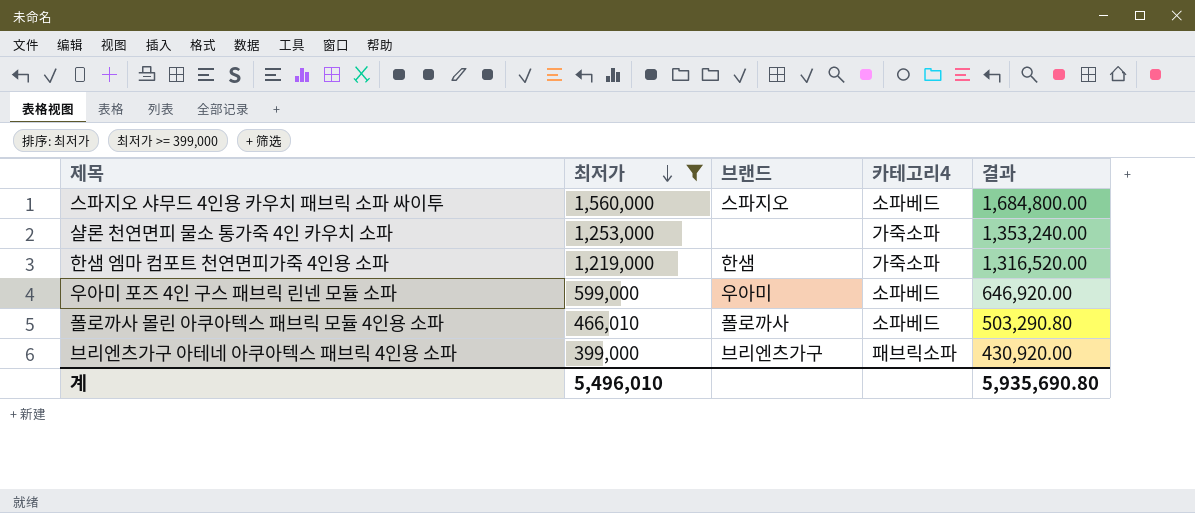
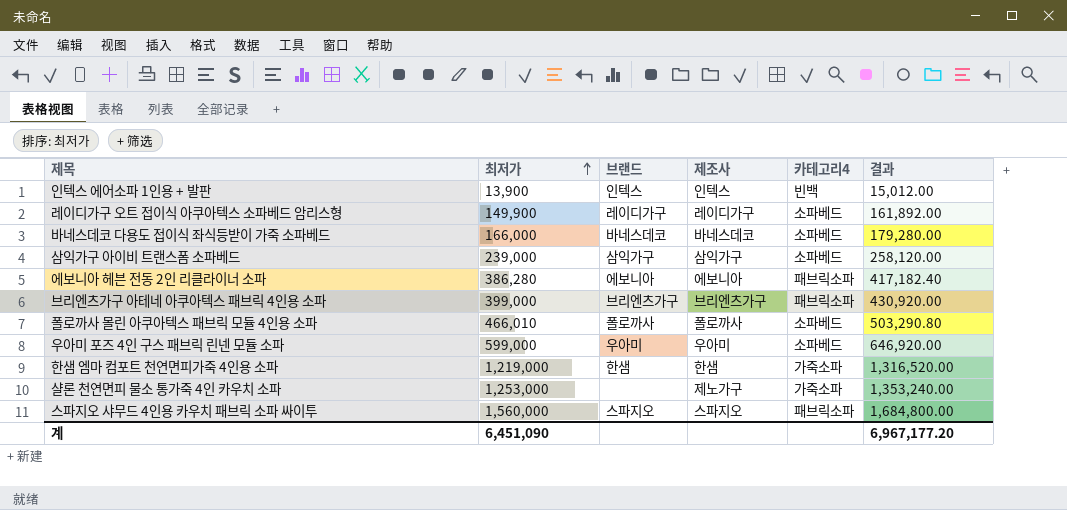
filter: 최저가 >= 399,000 -> none
row order: 최저가 descending -> 최저가 ascending
column 제조사 | position: none -> 4
스파지오 샤무드 4인용 카우치 패브릭 소파 싸이투 | 카테고리4: 소파베드 -> 패브릭소파
계 | 최저가: 5,496,010 -> 6,451,090
계 | 결과: 5,935,690.80 -> 6,967,177.20

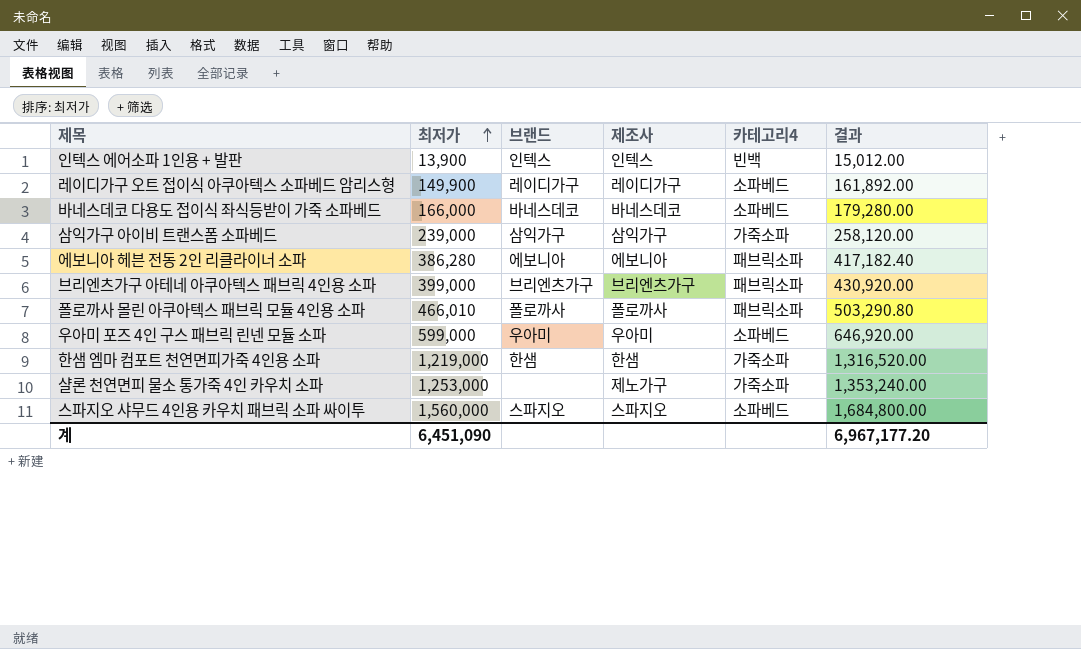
삼익가구 아이비 트랜스폼 소파베드 | 카테고리4: 소파베드 -> 가죽소파
폴로까사 몰린 아쿠아텍스 패브릭 모듈 4인용 소파 | 카테고리4: 소파베드 -> 패브릭소파
스파지오 샤무드 4인용 카우치 패브릭 소파 싸이투 | 카테고리4: 패브릭소파 -> 소파베드

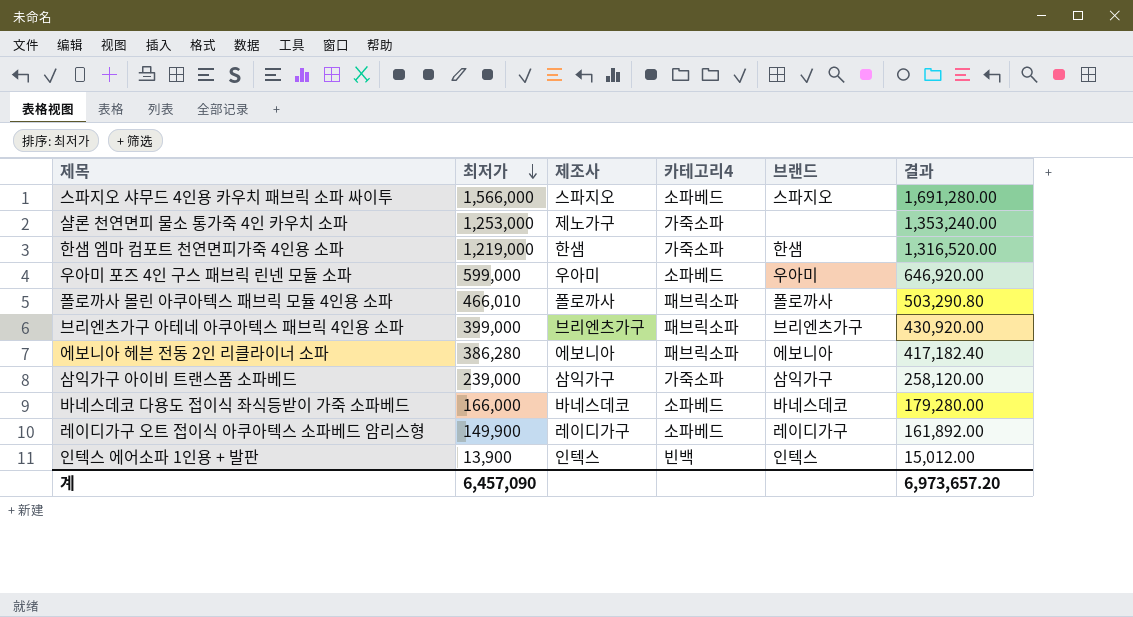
row order: 최저가 ascending -> 최저가 descending
column 브랜드 | position: 3 -> 5
스파지오 샤무드 4인용 카우치 패브릭 소파 싸이투 | 최저가: 1,560,000 -> 1,566,000
스파지오 샤무드 4인용 카우치 패브릭 소파 싸이투 | 결과: 1,684,800.00 -> 1,691,280.00
계 | 최저가: 6,451,090 -> 6,457,090
계 | 결과: 6,967,177.20 -> 6,973,657.20

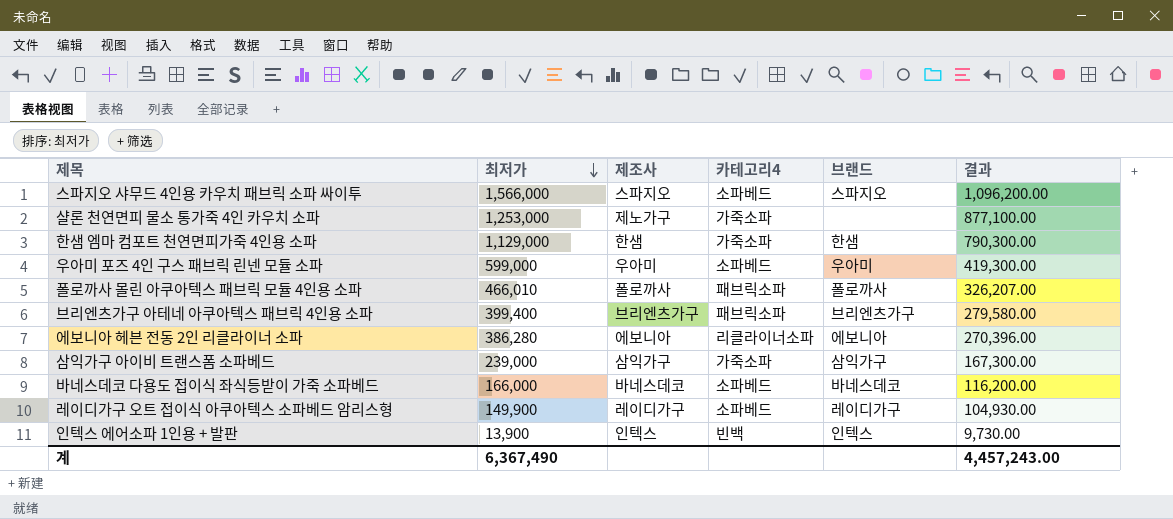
column 결과 | formula: [최저가] * 1.08 -> [최저가] * 0.7
한샘 엠마 컴포트 천연면피가죽 4인용 소파 | 최저가: 1,219,000 -> 1,129,000
브리엔츠가구 아테네 아쿠아텍스 패브릭 4인용 소파 | 최저가: 399,000 -> 399,400
에보니아 헤븐 전동 2인 리클라이너 소파 | 카테고리4: 패브릭소파 -> 리클라이너소파
계 | 최저가: 6,457,090 -> 6,367,490
계 | 결과: 6,973,657.20 -> 4,457,243.00

